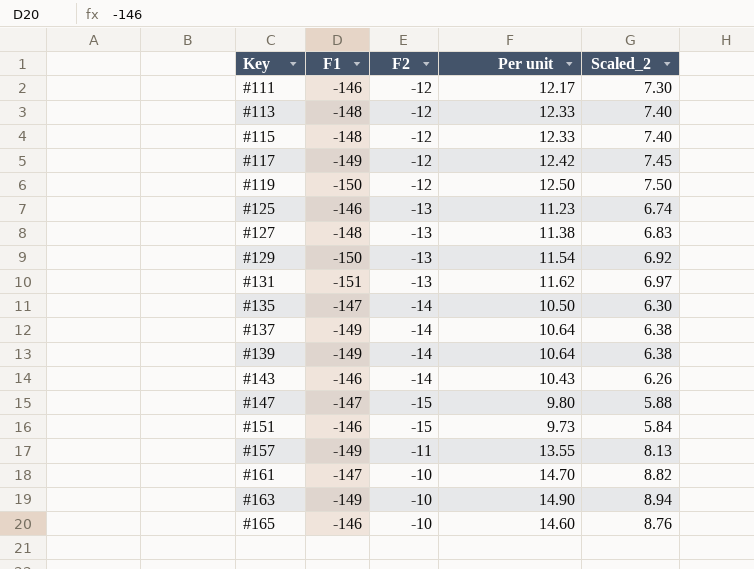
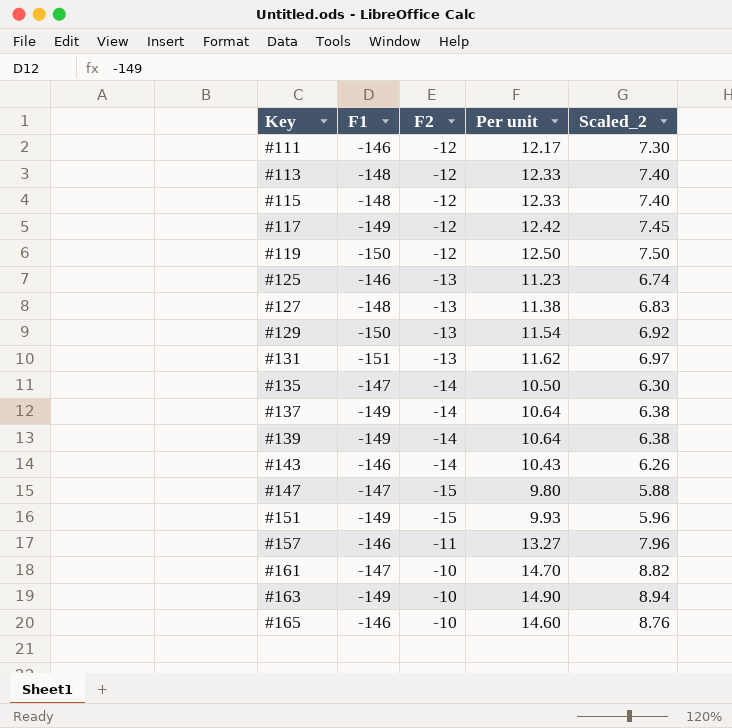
#151 | F1: -146 -> -149
#151 | Per unit: 9.73 -> 9.93
#151 | Scaled_2: 5.84 -> 5.96
#157 | F1: -149 -> -146
#157 | Per unit: 13.55 -> 13.27
#157 | Scaled_2: 8.13 -> 7.96

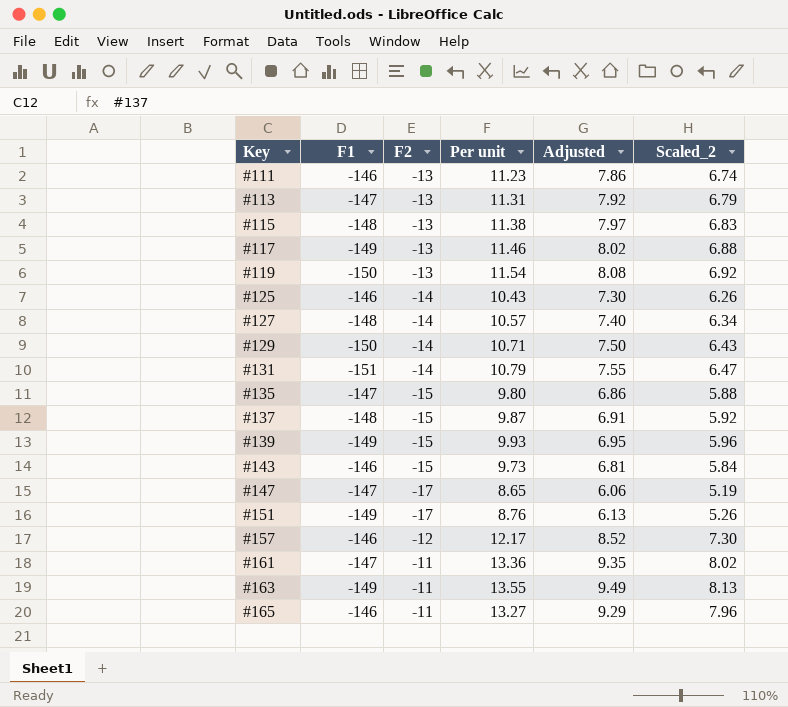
column Adjusted | formula: none -> [Per unit] * 0.7
#111 | F2: -12 -> -13
#111 | Per unit: 12.17 -> 11.23
#111 | Scaled_2: 7.30 -> 6.74
#113 | F1: -148 -> -147
#113 | F2: -12 -> -13
#113 | Per unit: 12.33 -> 11.31
#113 | Scaled_2: 7.40 -> 6.79
#115 | F2: -12 -> -13
#115 | Per unit: 12.33 -> 11.38
#115 | Scaled_2: 7.40 -> 6.83
#117 | F2: -12 -> -13
#117 | Per unit: 12.42 -> 11.46
#117 | Scaled_2: 7.45 -> 6.88
#119 | F2: -12 -> -13
#119 | Per unit: 12.50 -> 11.54
#119 | Scaled_2: 7.50 -> 6.92
#125 | F2: -13 -> -14
#125 | Per unit: 11.23 -> 10.43
#125 | Scaled_2: 6.74 -> 6.26
#127 | F2: -13 -> -14
#127 | Per unit: 11.38 -> 10.57
#127 | Scaled_2: 6.83 -> 6.34
#129 | F2: -13 -> -14
#129 | Per unit: 11.54 -> 10.71
#129 | Scaled_2: 6.92 -> 6.43
#131 | F2: -13 -> -14
#131 | Per unit: 11.62 -> 10.79
#131 | Scaled_2: 6.97 -> 6.47
#135 | F2: -14 -> -15
#135 | Per unit: 10.50 -> 9.80
#135 | Scaled_2: 6.30 -> 5.88
#137 | F1: -149 -> -148
#137 | F2: -14 -> -15
#137 | Per unit: 10.64 -> 9.87
#137 | Scaled_2: 6.38 -> 5.92
#139 | F2: -14 -> -15
#139 | Per unit: 10.64 -> 9.93
#139 | Scaled_2: 6.38 -> 5.96
#143 | F2: -14 -> -15
#143 | Per unit: 10.43 -> 9.73
#143 | Scaled_2: 6.26 -> 5.84
#147 | F2: -15 -> -17
#147 | Per unit: 9.80 -> 8.65
#147 | Scaled_2: 5.88 -> 5.19
#151 | F2: -15 -> -17
#151 | Per unit: 9.93 -> 8.76
#151 | Scaled_2: 5.96 -> 5.26
#157 | F2: -11 -> -12
#157 | Per unit: 13.27 -> 12.17
#157 | Scaled_2: 7.96 -> 7.30
#161 | F2: -10 -> -11
#161 | Per unit: 14.70 -> 13.36
#161 | Scaled_2: 8.82 -> 8.02
#163 | F2: -10 -> -11
#163 | Per unit: 14.90 -> 13.55
#163 | Scaled_2: 8.94 -> 8.13
#165 | F2: -10 -> -11
#165 | Per unit: 14.60 -> 13.27
#165 | Scaled_2: 8.76 -> 7.96

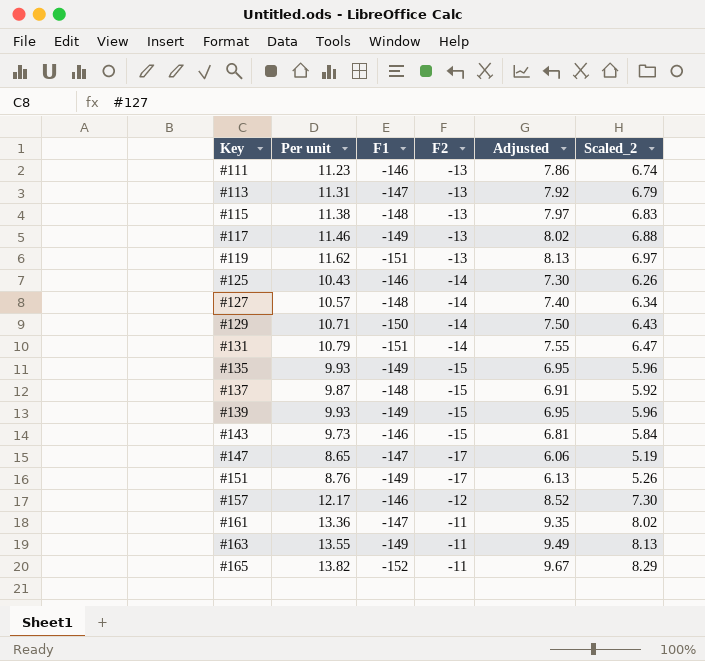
column Per unit | position: 4 -> 2
#119 | Per unit: 11.54 -> 11.62
#119 | F1: -150 -> -151
#119 | Adjusted: 8.08 -> 8.13
#119 | Scaled_2: 6.92 -> 6.97
#135 | Per unit: 9.80 -> 9.93
#135 | F1: -147 -> -149
#135 | Adjusted: 6.86 -> 6.95
#135 | Scaled_2: 5.88 -> 5.96
#165 | Per unit: 13.27 -> 13.82
#165 | F1: -146 -> -152
#165 | Adjusted: 9.29 -> 9.67
#165 | Scaled_2: 7.96 -> 8.29

